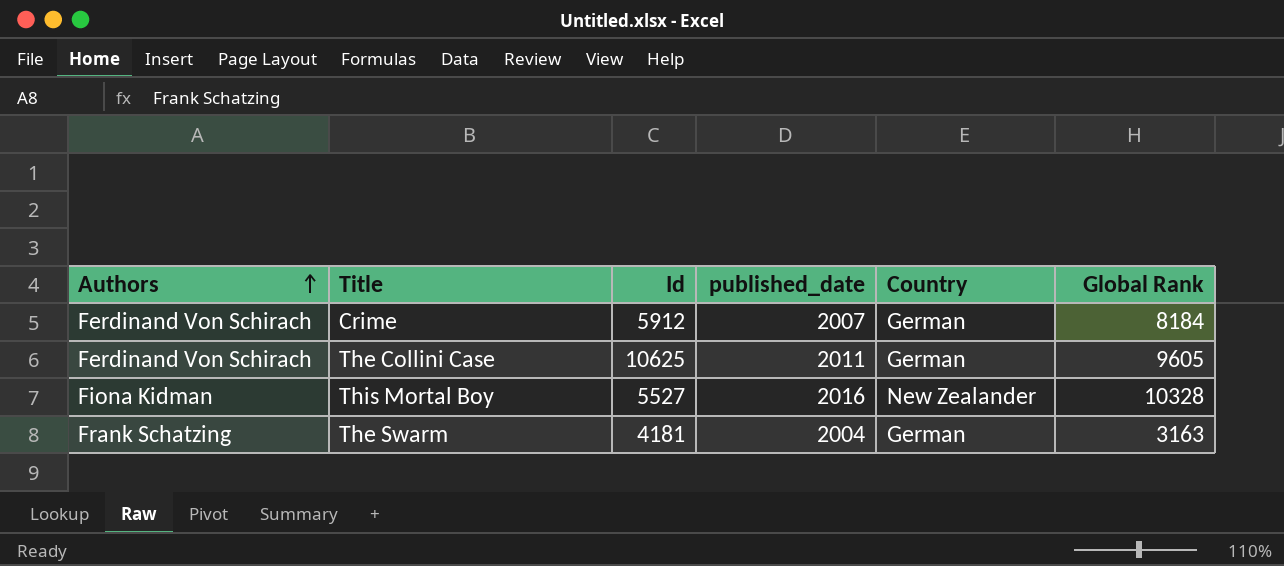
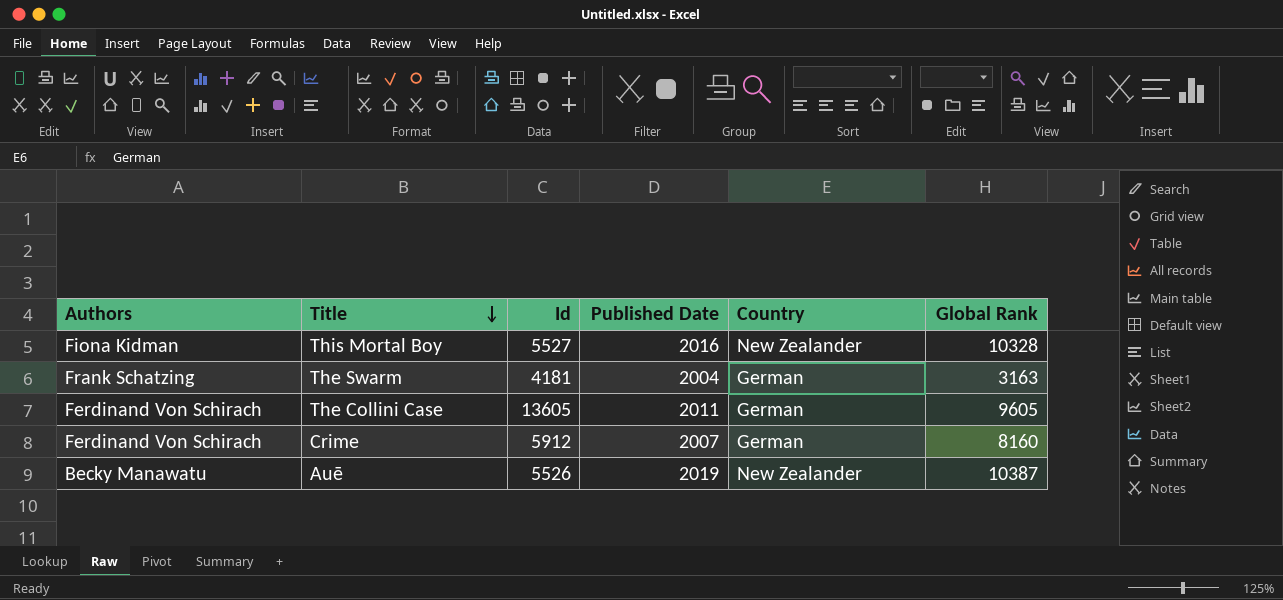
row order: Authors ascending -> Title descending
column name: published_date -> Published Date
The Collini Case | Id: 10625 -> 13605
Crime | Global Rank: 8184 -> 8160
row Auē: none -> Becky Manawatu | 5526 | 2019 | New Zealander | 10387

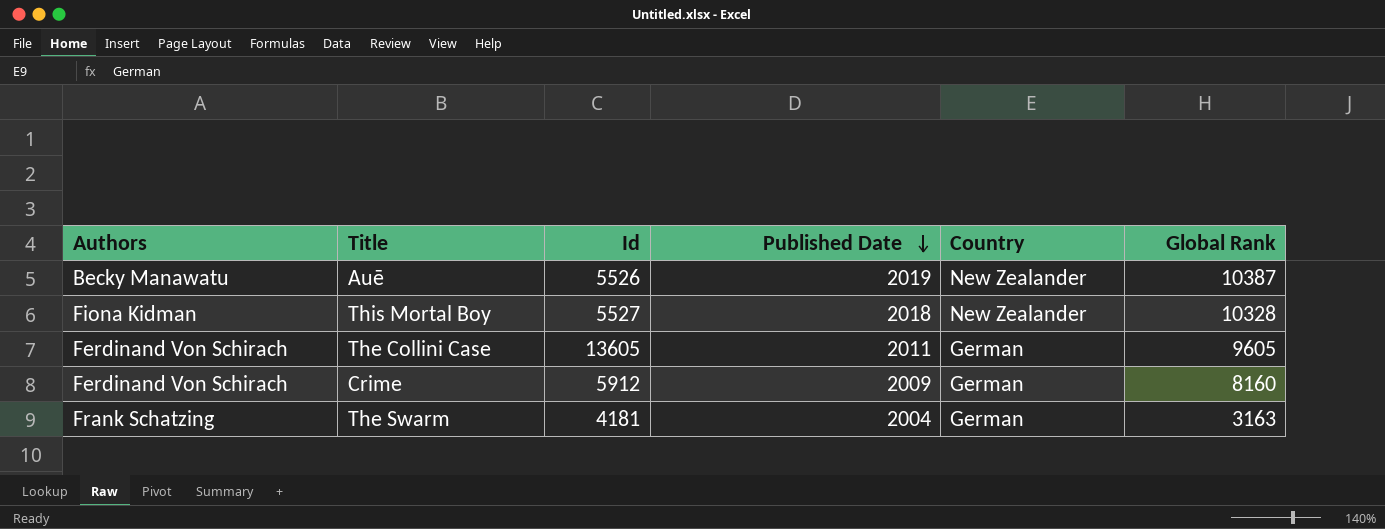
row order: Title descending -> Published Date descending
This Mortal Boy | Published Date: 2016 -> 2018
Crime | Published Date: 2007 -> 2009

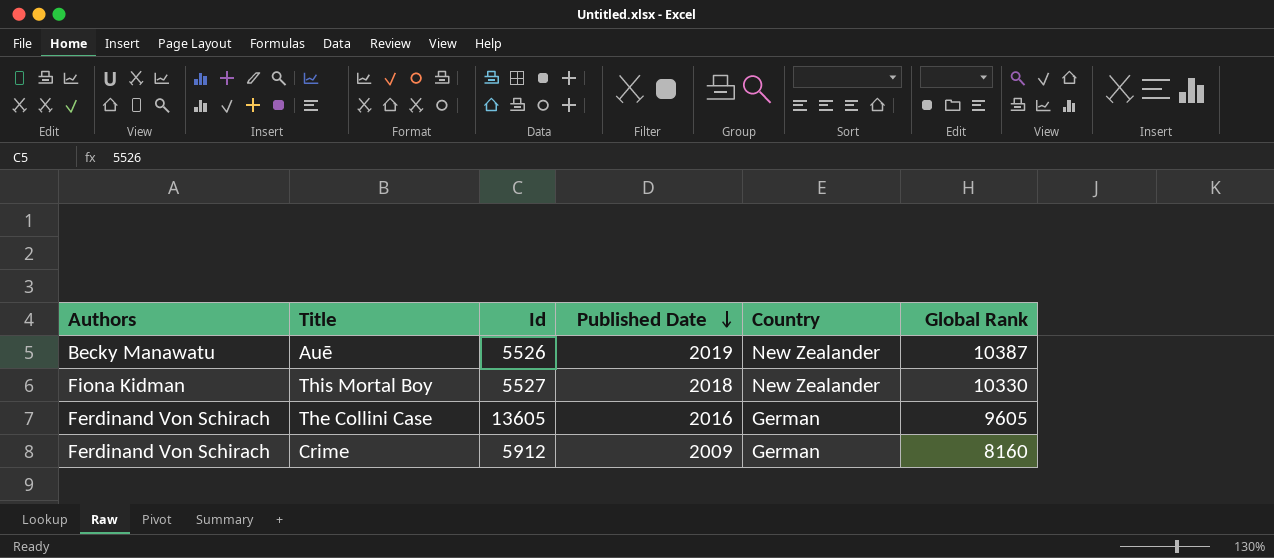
row The Swarm: Frank Schatzing | 4181 | 2004 | German | 3163 -> none
This Mortal Boy | Global Rank: 10328 -> 10330
The Collini Case | Published Date: 2011 -> 2016

